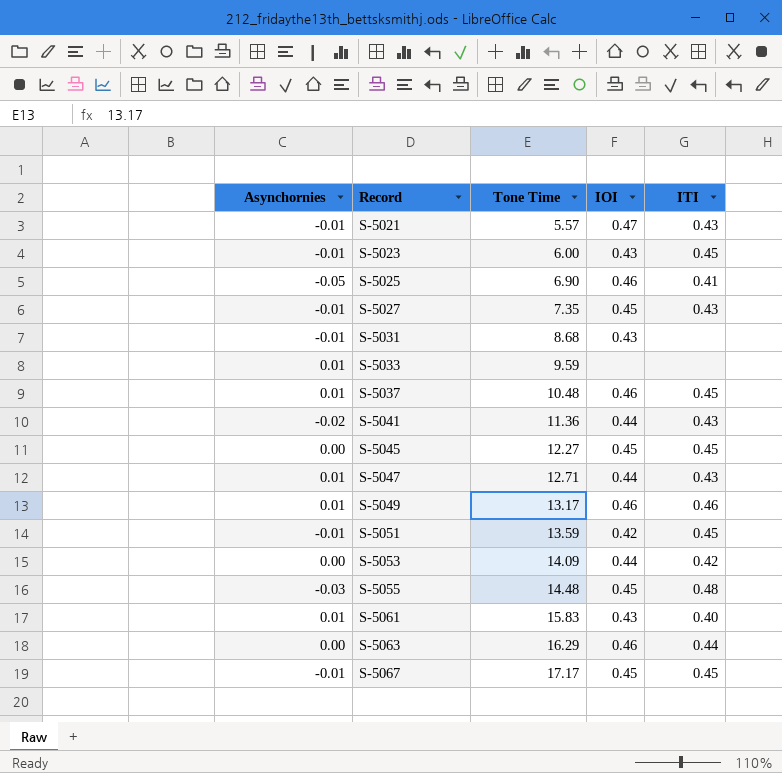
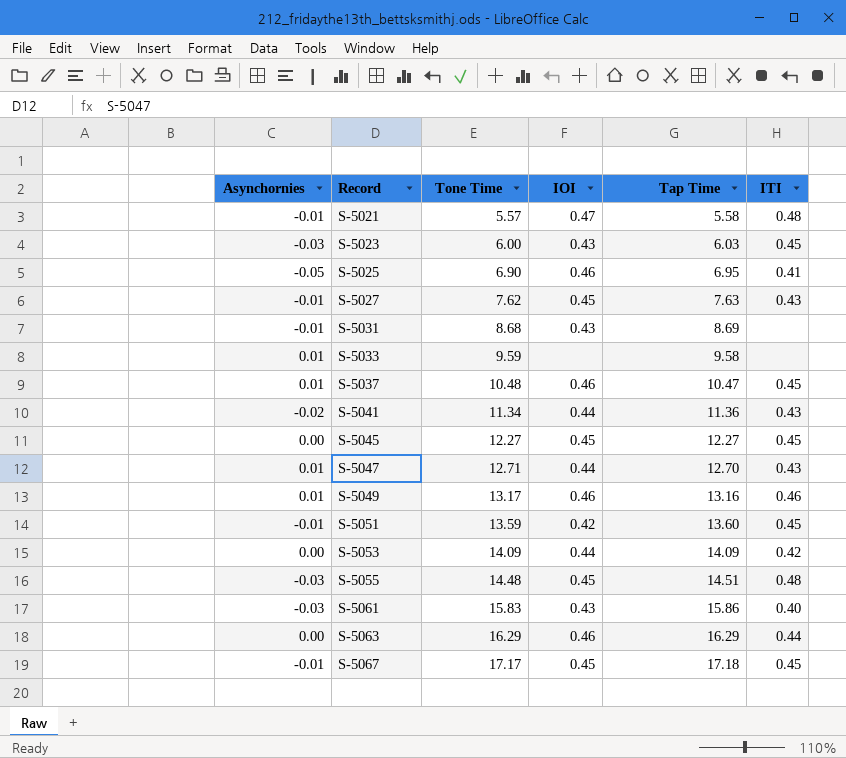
column Tap Time | formula: none -> [Tone Time] - [Asynchornies]
S-5021 | ITI: 0.43 -> 0.48
S-5023 | Asynchornies: -0.01 -> -0.03
S-5027 | Tone Time: 7.35 -> 7.62
S-5041 | Tone Time: 11.36 -> 11.34
S-5061 | Asynchornies: 0.01 -> -0.03

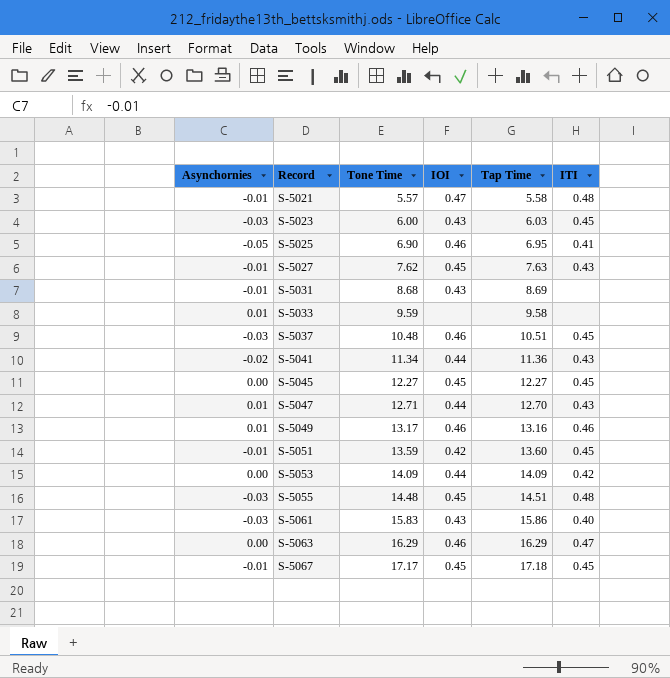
S-5037 | Asynchornies: 0.01 -> -0.03
S-5037 | Tap Time: 10.47 -> 10.51
S-5063 | ITI: 0.44 -> 0.47

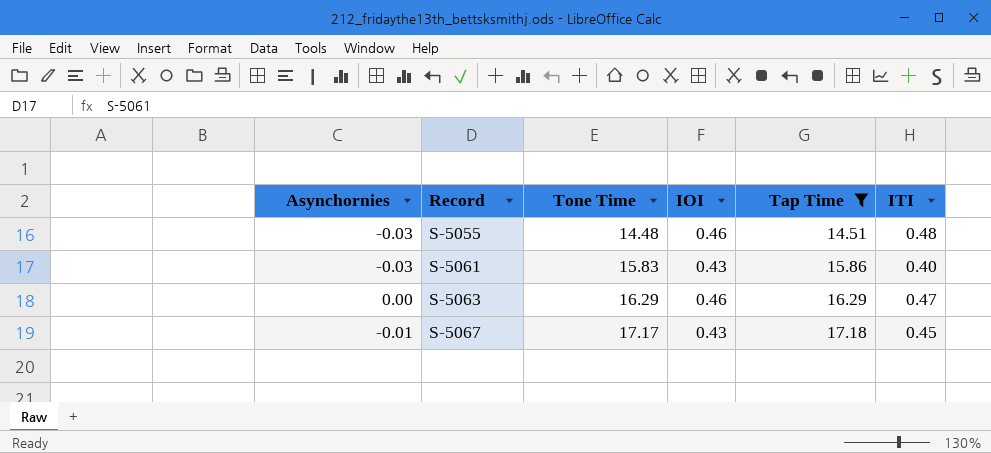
filter: none -> Tap Time >= 14.51
S-5055 | IOI: 0.45 -> 0.46
S-5067 | IOI: 0.45 -> 0.43

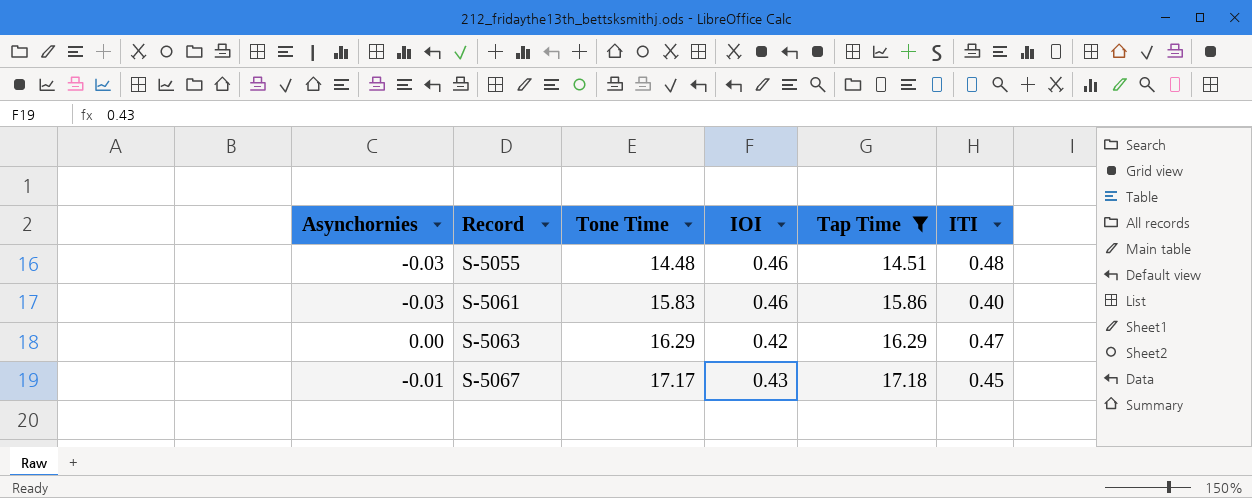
S-5061 | IOI: 0.43 -> 0.46
S-5063 | IOI: 0.46 -> 0.42

